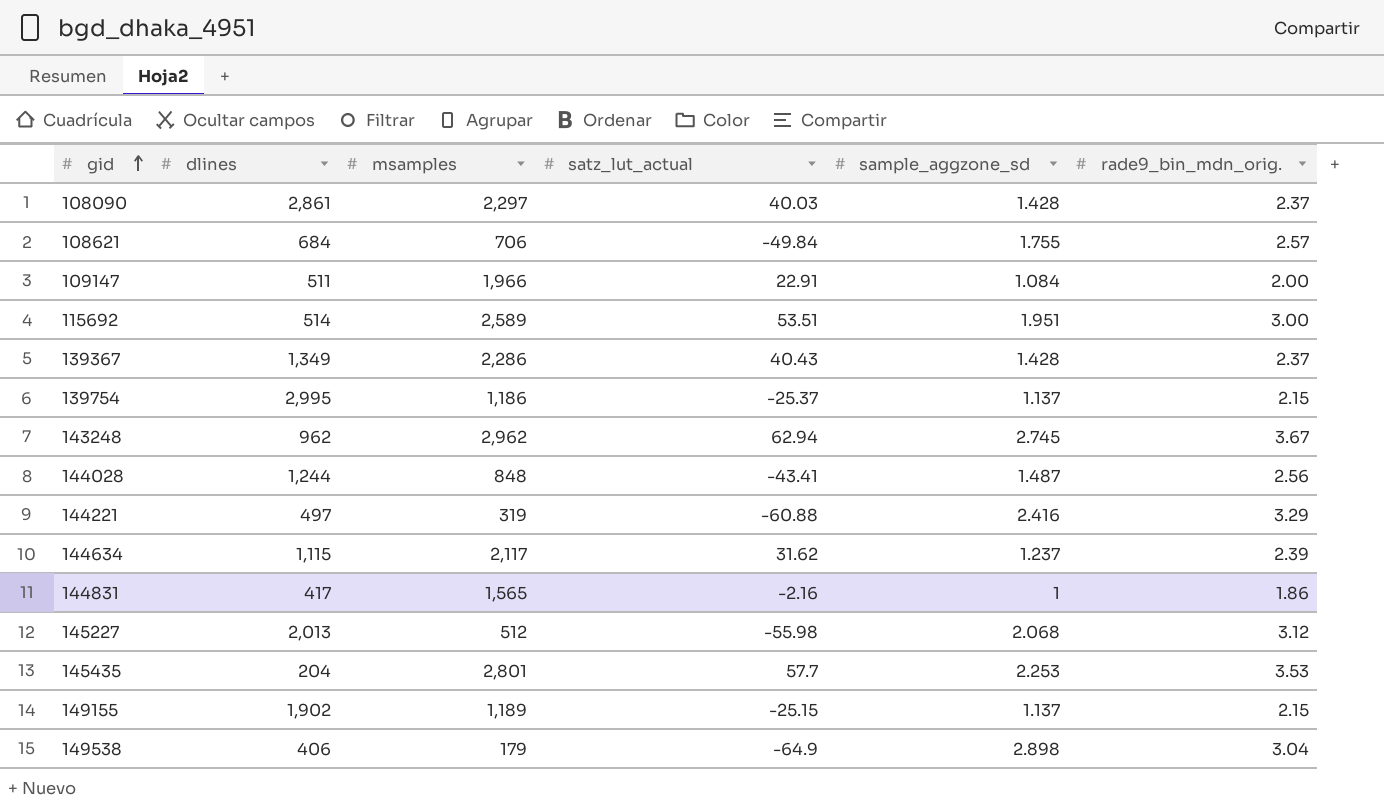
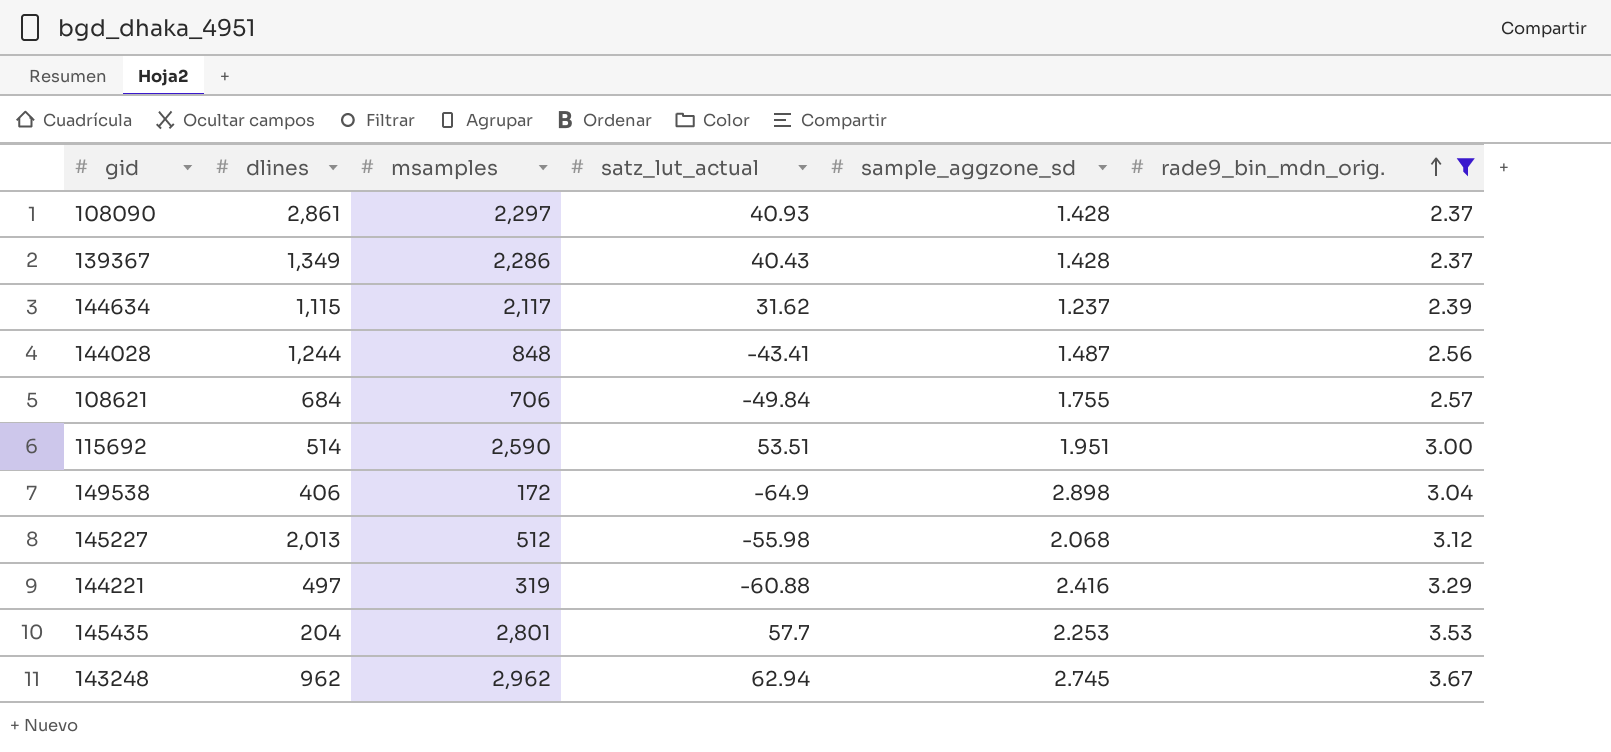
filter: none -> rade9_bin_mdn_orig. >= 2.37
row order: gid ascending -> rade9_bin_mdn_orig. ascending
108090 | satz_lut_actual: 40.03 -> 40.93
115692 | msamples: 2,589 -> 2,590
149538 | msamples: 179 -> 172

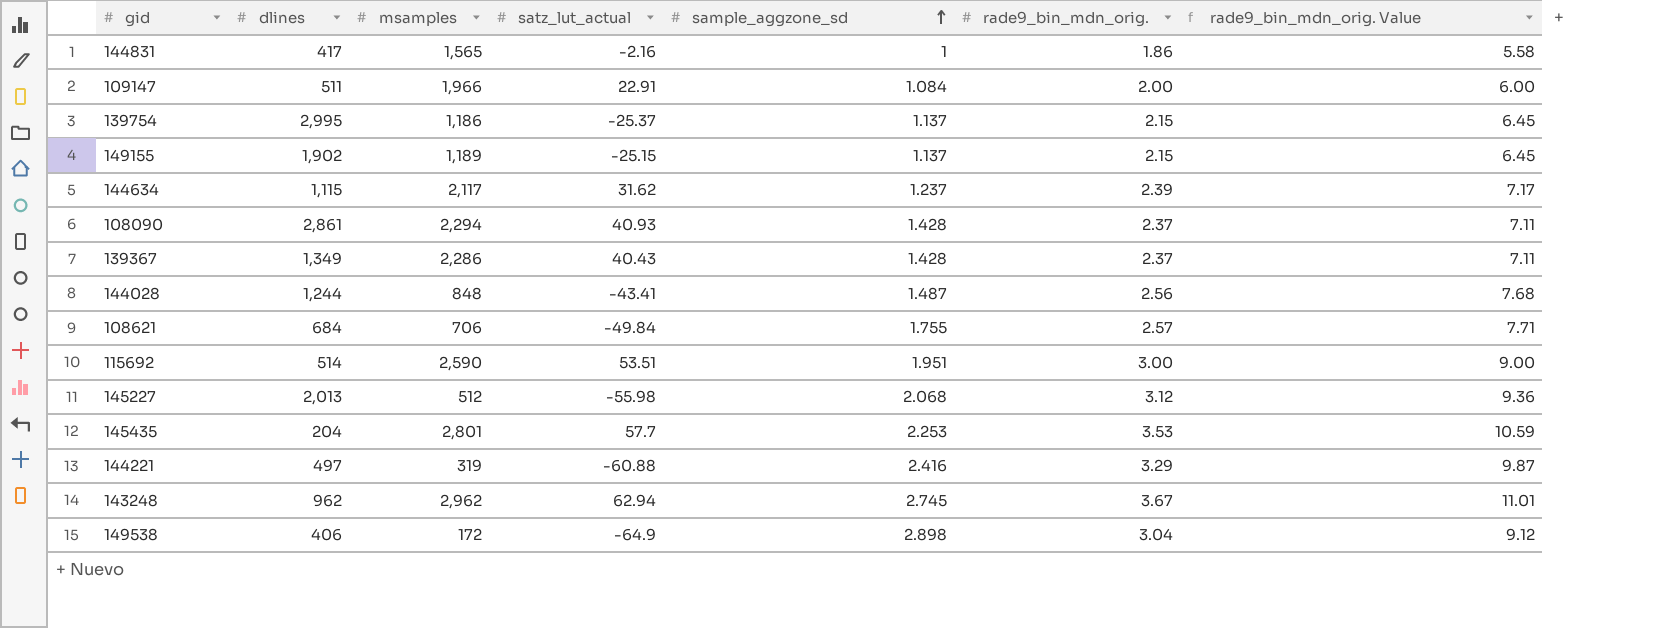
filter: rade9_bin_mdn_orig. >= 2.37 -> none
row order: rade9_bin_mdn_orig. ascending -> sample_aggzone_sd ascending
column rade9_bin_mdn_orig. Value | formula: none -> [rade9_bin_mdn_orig.] * 3
108090 | msamples: 2,297 -> 2,294

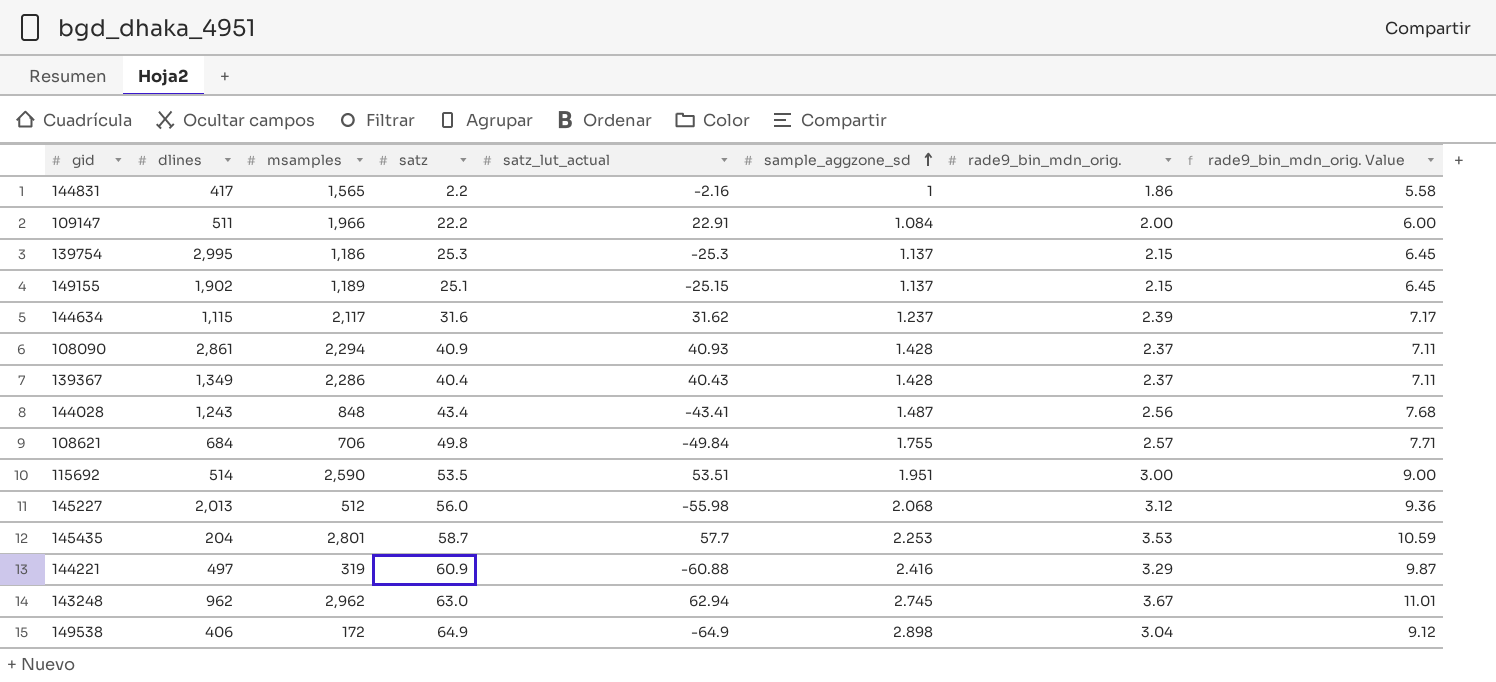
column satz | position: none -> 4
139754 | satz_lut_actual: -25.37 -> -25.3
144028 | dlines: 1,244 -> 1,243

